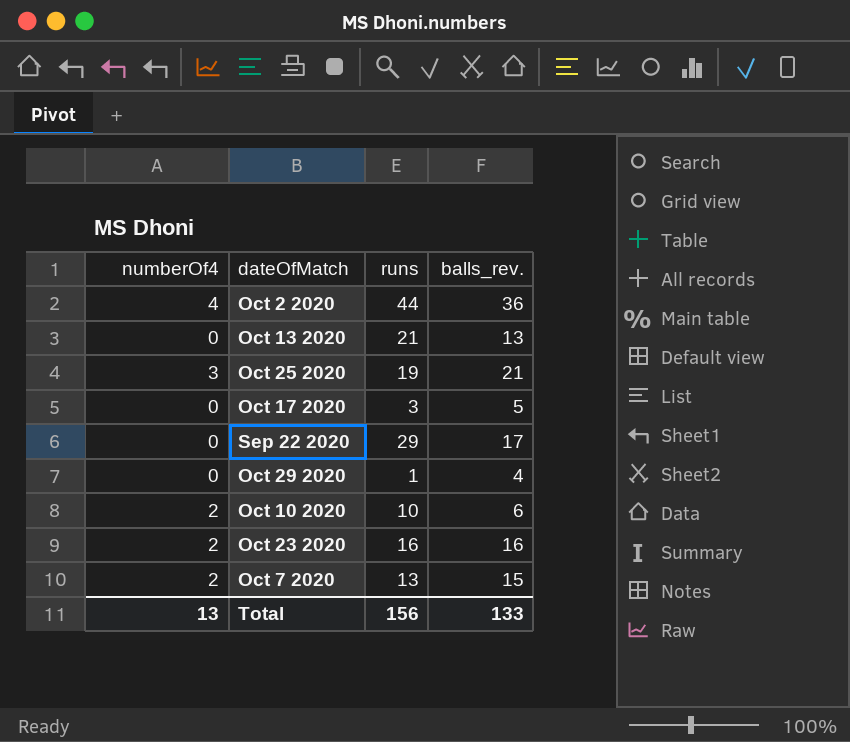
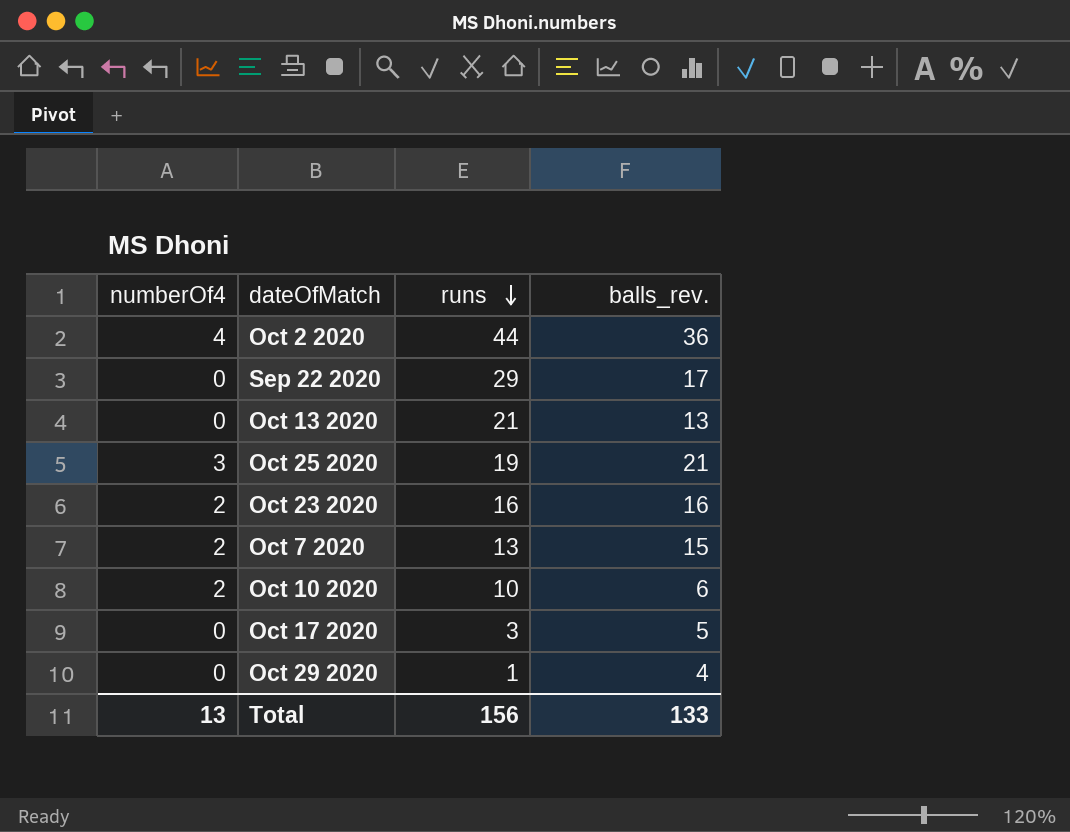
row order: none -> runs descending

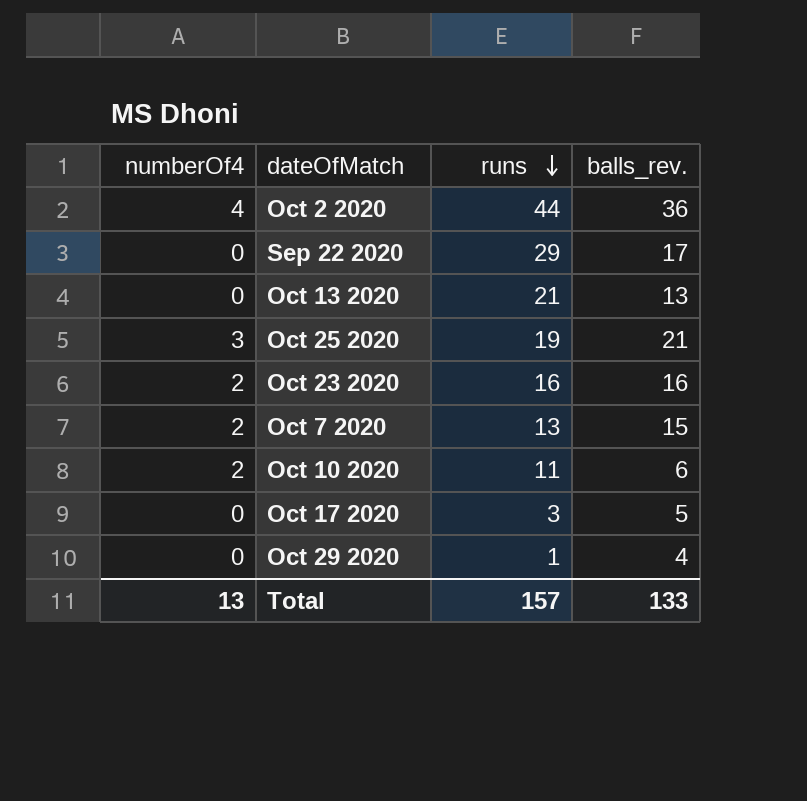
Oct 10 2020 | runs: 10 -> 11
Total | runs: 156 -> 157

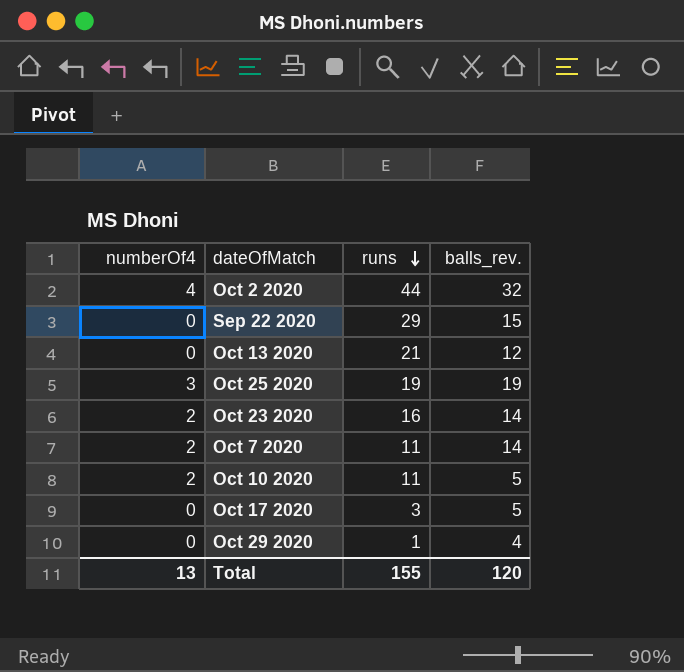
Oct 2 2020 | balls_rev.: 36 -> 32
Sep 22 2020 | balls_rev.: 17 -> 15
Oct 13 2020 | balls_rev.: 13 -> 12
Oct 25 2020 | balls_rev.: 21 -> 19
Oct 23 2020 | balls_rev.: 16 -> 14
Oct 7 2020 | runs: 13 -> 11
Oct 7 2020 | balls_rev.: 15 -> 14
Oct 10 2020 | balls_rev.: 6 -> 5
Total | runs: 157 -> 155
Total | balls_rev.: 133 -> 120

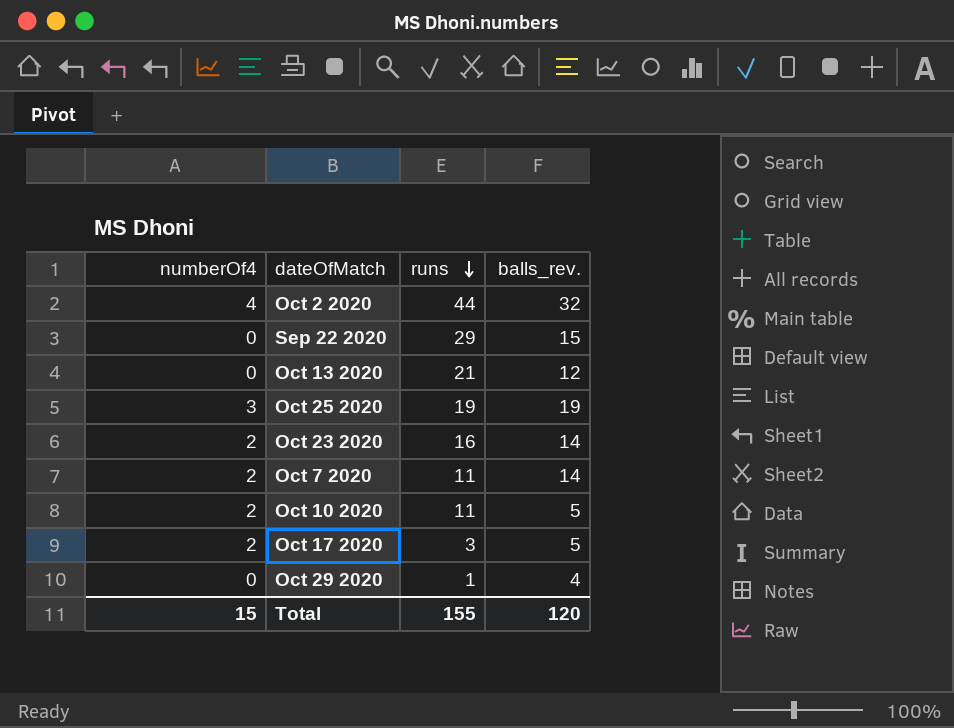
Oct 17 2020 | numberOf4: 0 -> 2
Total | numberOf4: 13 -> 15

